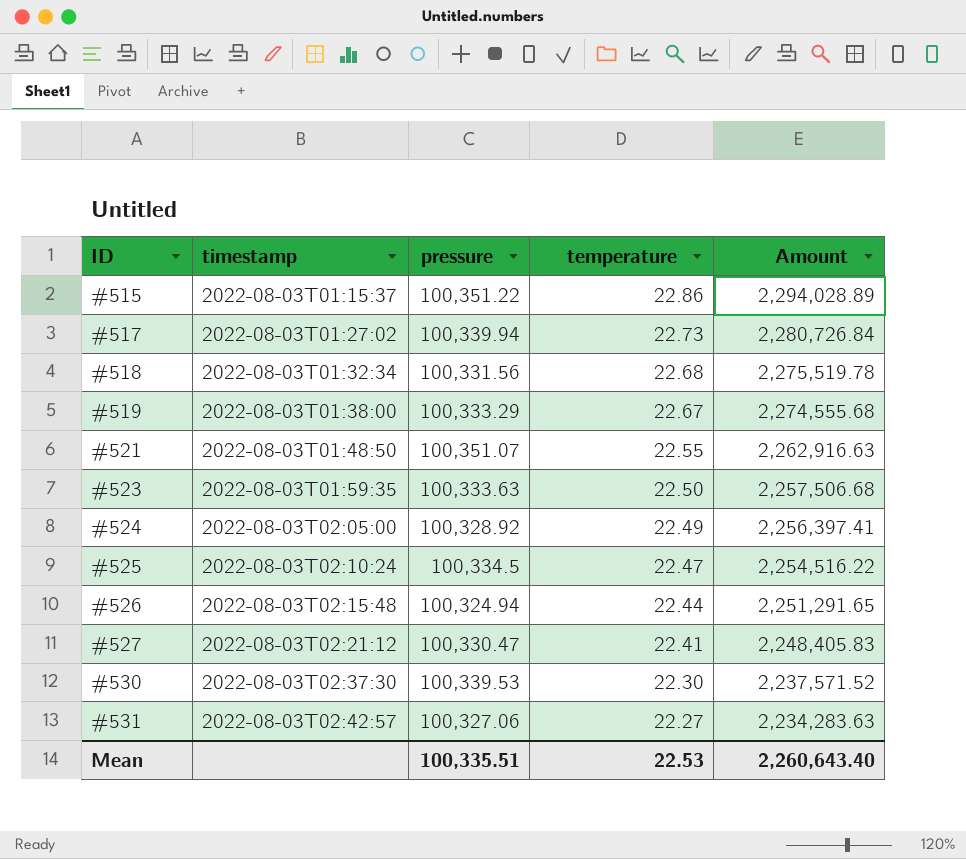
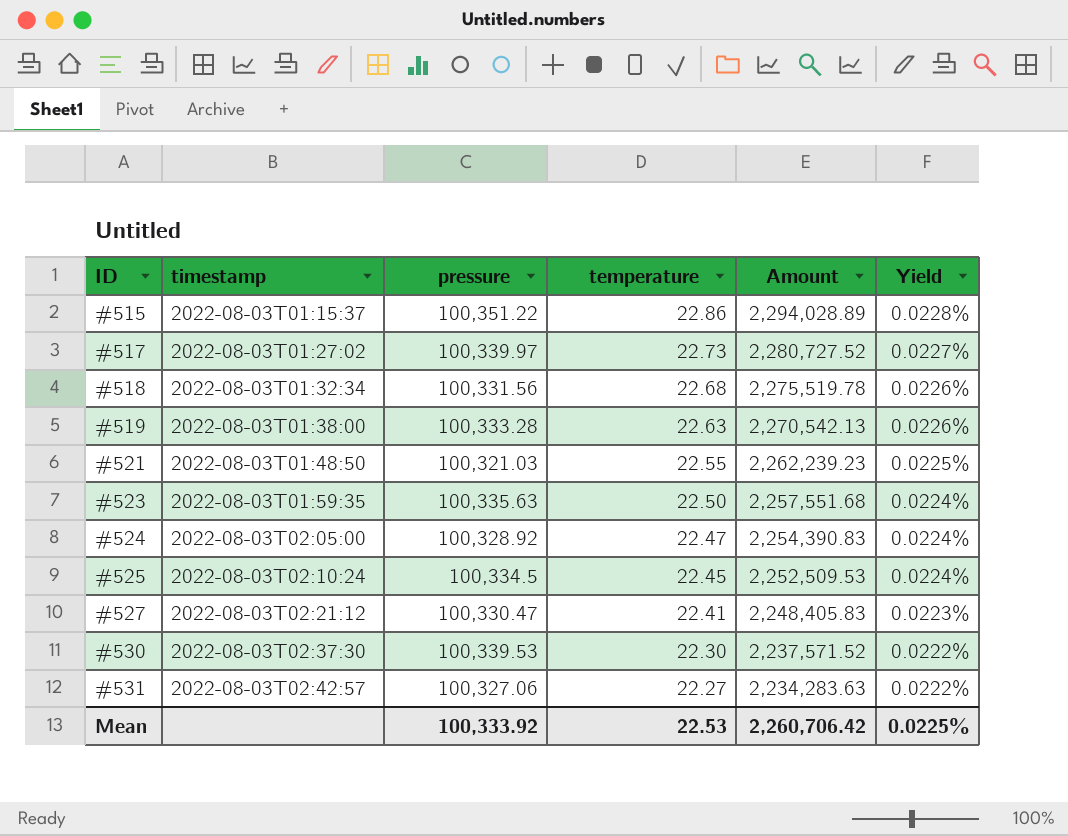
column Yield | formula: none -> [temperature] / [pressure]
row #526: 2022-08-03T02:15:48 | 100,324.94 | 22.44 | 2,251,291.65 -> none
#517 | pressure: 100,339.94 -> 100,339.97
#517 | Amount: 2,280,726.84 -> 2,280,727.52
#519 | pressure: 100,333.29 -> 100,333.28
#519 | temperature: 22.67 -> 22.63
#519 | Amount: 2,274,555.68 -> 2,270,542.13
#521 | pressure: 100,351.07 -> 100,321.03
#521 | Amount: 2,262,916.63 -> 2,262,239.23
#523 | pressure: 100,333.63 -> 100,335.63
#523 | Amount: 2,257,506.68 -> 2,257,551.68
#524 | temperature: 22.49 -> 22.47
#524 | Amount: 2,256,397.41 -> 2,254,390.83
#525 | temperature: 22.47 -> 22.45
#525 | Amount: 2,254,516.22 -> 2,252,509.53
Mean | pressure: 100,335.51 -> 100,333.92
Mean | Amount: 2,260,643.40 -> 2,260,706.42

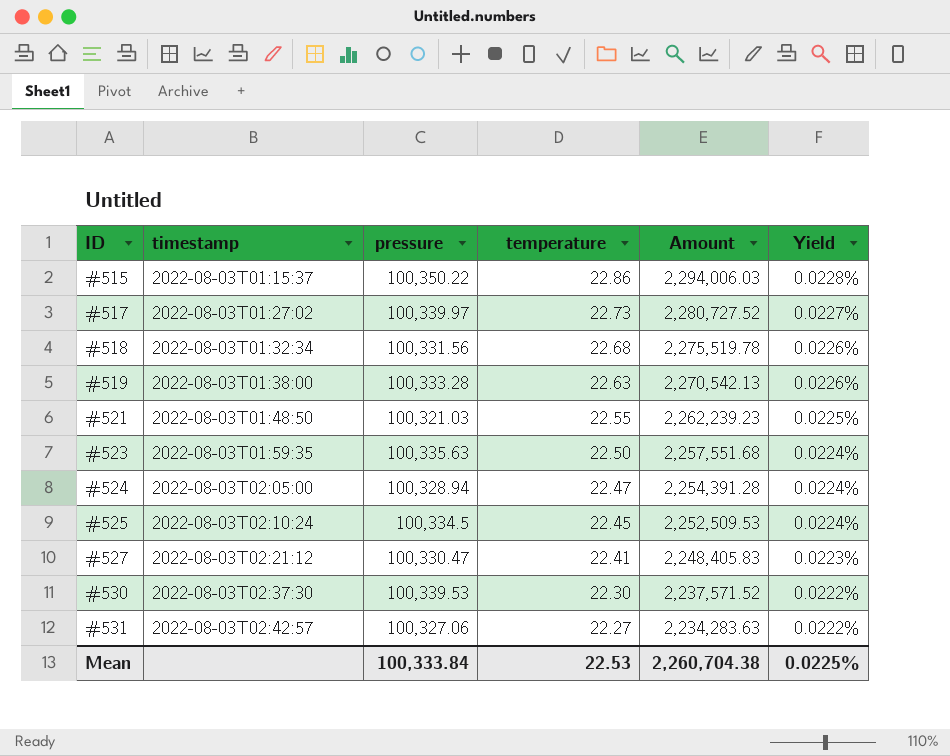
#515 | pressure: 100,351.22 -> 100,350.22
#515 | Amount: 2,294,028.89 -> 2,294,006.03
#524 | pressure: 100,328.92 -> 100,328.94
#524 | Amount: 2,254,390.83 -> 2,254,391.28
Mean | pressure: 100,333.92 -> 100,333.84
Mean | Amount: 2,260,706.42 -> 2,260,704.38

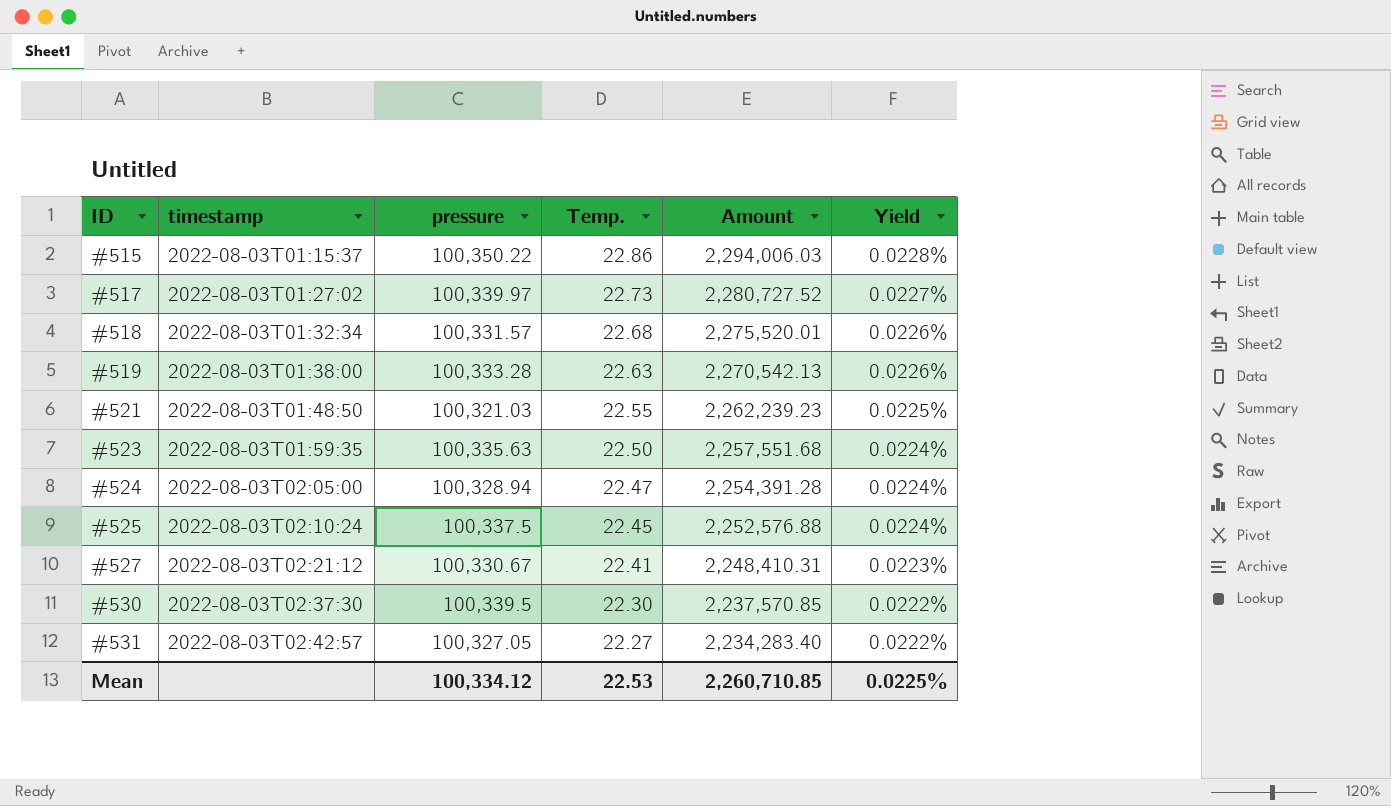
column name: temperature -> Temp.
#518 | pressure: 100,331.56 -> 100,331.57
#518 | Amount: 2,275,519.78 -> 2,275,520.01
#525 | pressure: 100,334.5 -> 100,337.5
#525 | Amount: 2,252,509.53 -> 2,252,576.88
#527 | pressure: 100,330.47 -> 100,330.67
#527 | Amount: 2,248,405.83 -> 2,248,410.31
#530 | pressure: 100,339.53 -> 100,339.5
#530 | Amount: 2,237,571.52 -> 2,237,570.85
#531 | pressure: 100,327.06 -> 100,327.05
#531 | Amount: 2,234,283.63 -> 2,234,283.40
Mean | pressure: 100,333.84 -> 100,334.12
Mean | Amount: 2,260,704.38 -> 2,260,710.85

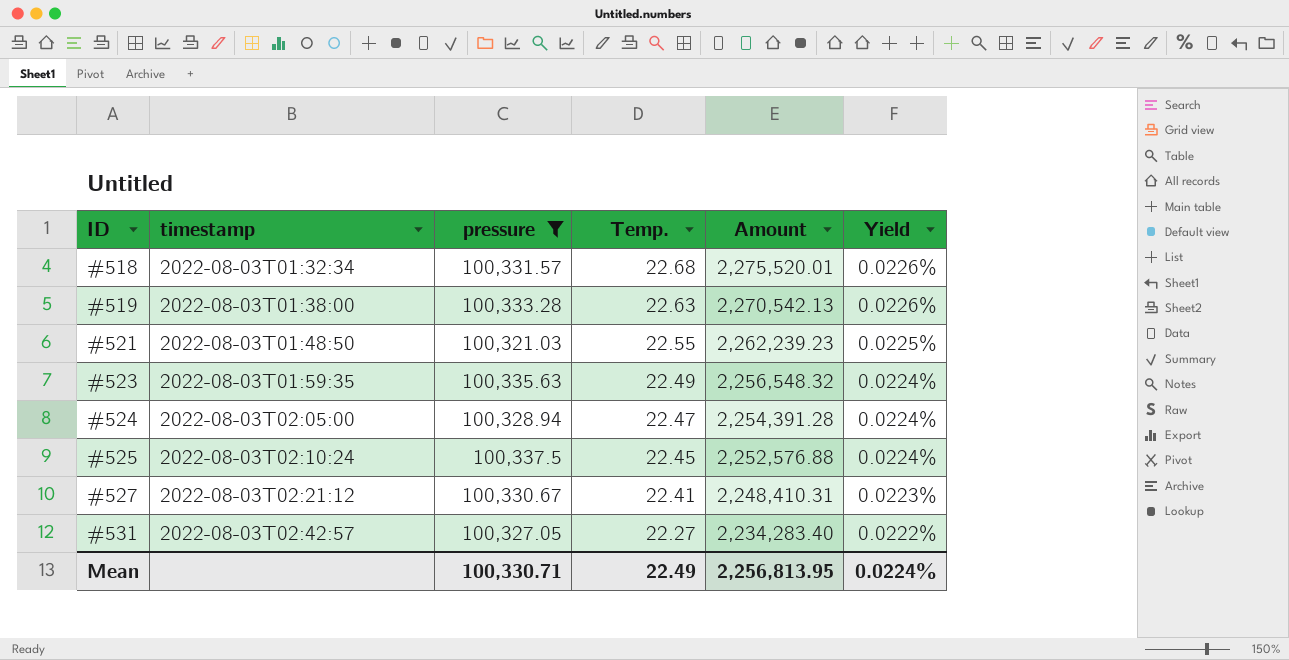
filter: none -> pressure <= 100,337.5
#523 | Temp.: 22.50 -> 22.49
#523 | Amount: 2,257,551.68 -> 2,256,548.32
Mean | pressure: 100,334.12 -> 100,330.71
Mean | Temp.: 22.53 -> 22.49
Mean | Amount: 2,260,710.85 -> 2,256,813.95
Mean | Yield: 0.0225% -> 0.0224%

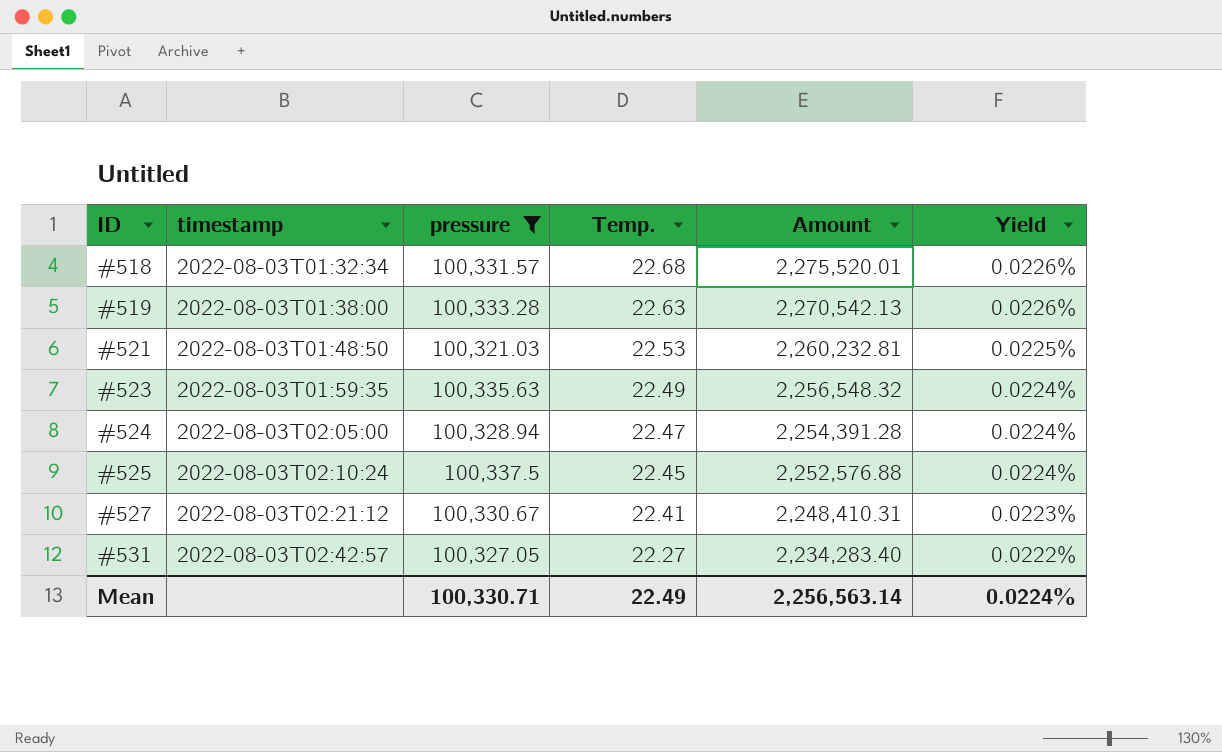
#521 | Temp.: 22.55 -> 22.53
#521 | Amount: 2,262,239.23 -> 2,260,232.81
Mean | Amount: 2,256,813.95 -> 2,256,563.14

